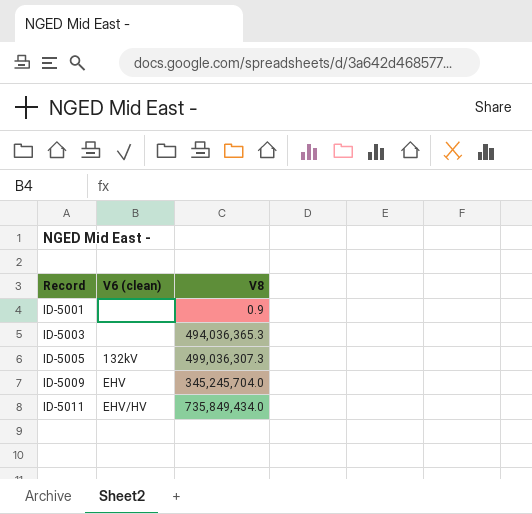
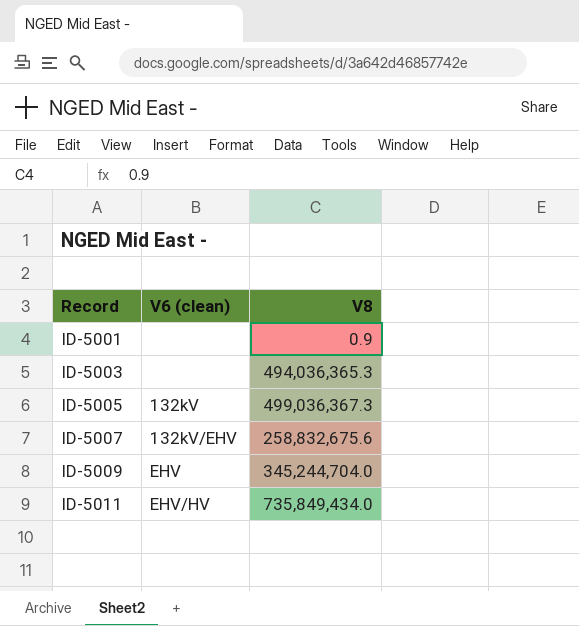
ID-5005 | V8: 499,036,307.3 -> 499,036,367.3
row ID-5007: none -> 132kV/EHV | 258,832,675.6
ID-5009 | V8: 345,245,704.0 -> 345,244,704.0

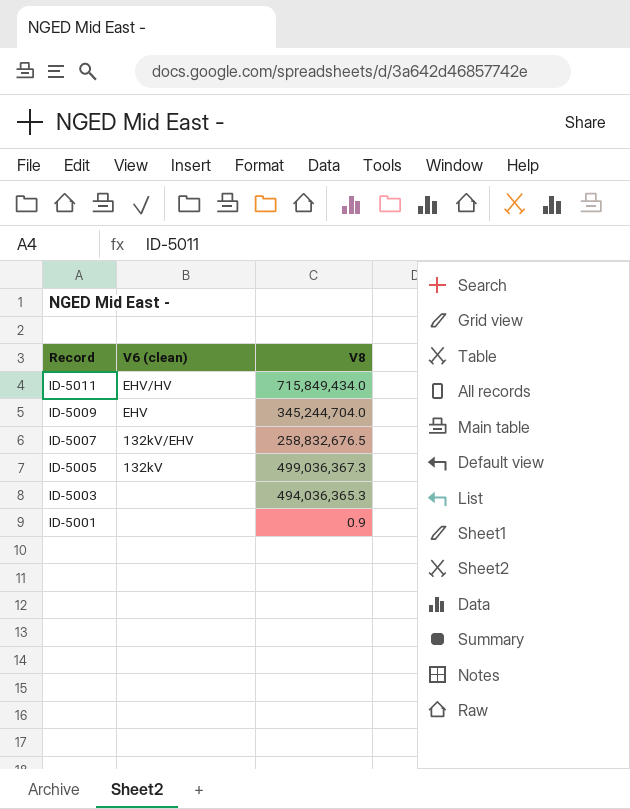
row order: Record ascending -> Record descending
ID-5011 | V8: 735,849,434.0 -> 715,849,434.0
ID-5007 | V8: 258,832,675.6 -> 258,832,676.5

